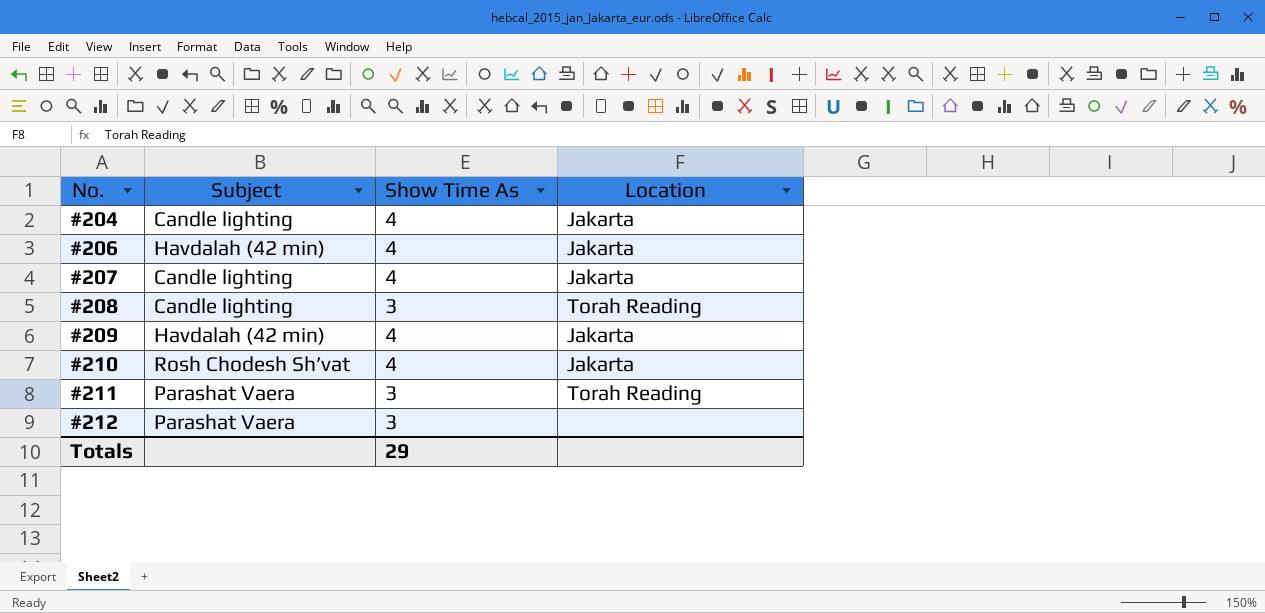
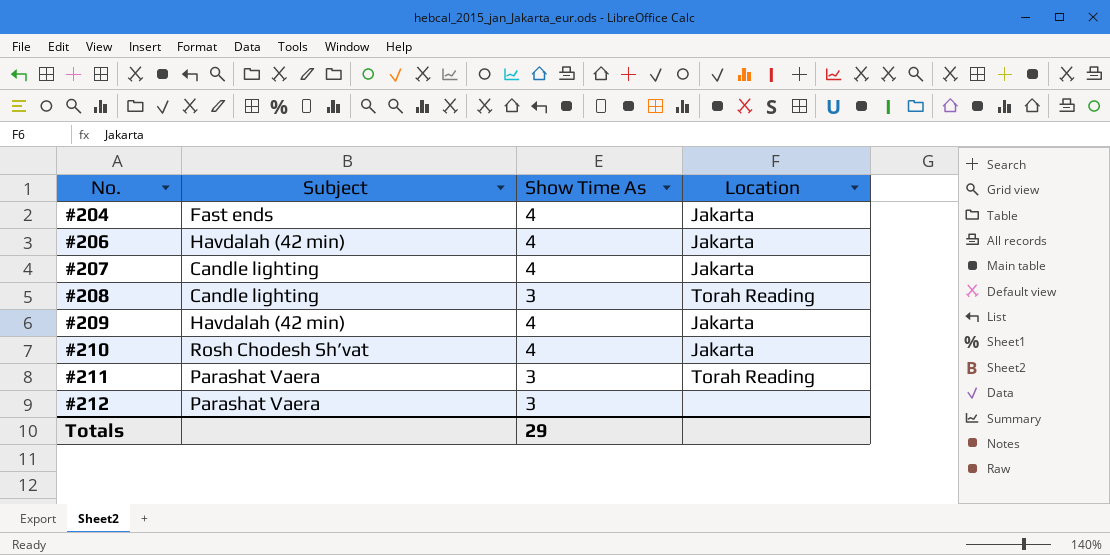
#204 | Subject: Candle lighting -> Fast ends

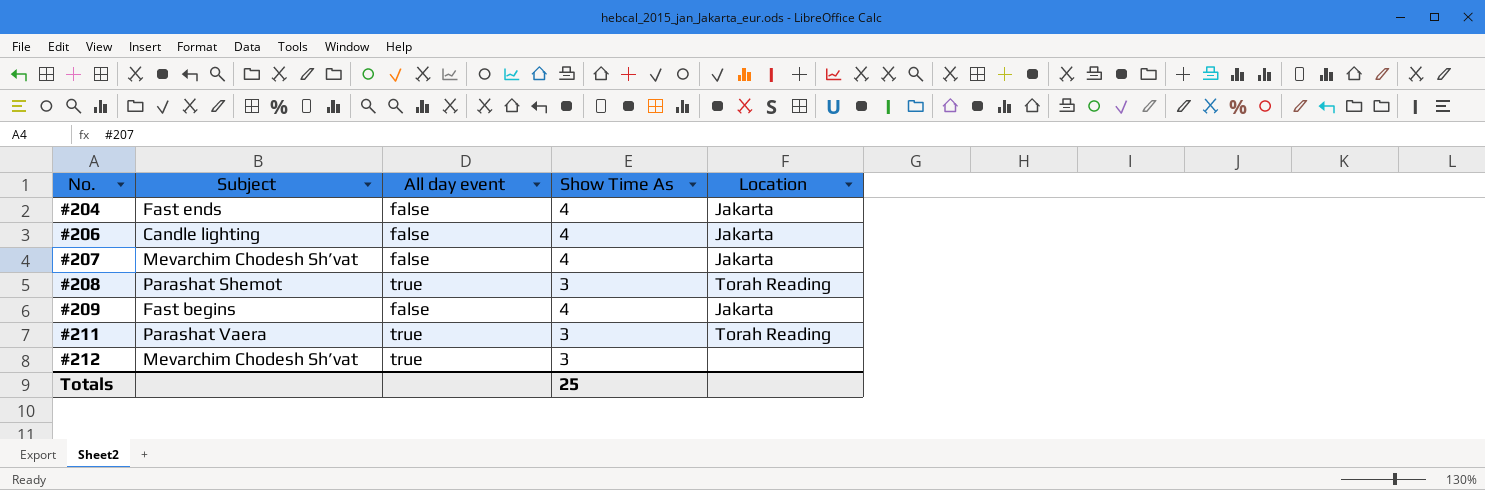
column All day event | position: none -> 3
row #210: Rosh Chodesh Sh’vat | 4 | Jakarta -> none
#206 | Subject: Havdalah (42 min) -> Candle lighting
#207 | Subject: Candle lighting -> Mevarchim Chodesh Sh’vat
#208 | Subject: Candle lighting -> Parashat Shemot
#209 | Subject: Havdalah (42 min) -> Fast begins
#212 | Subject: Parashat Vaera -> Mevarchim Chodesh Sh’vat
Totals | Show Time As: 29 -> 25

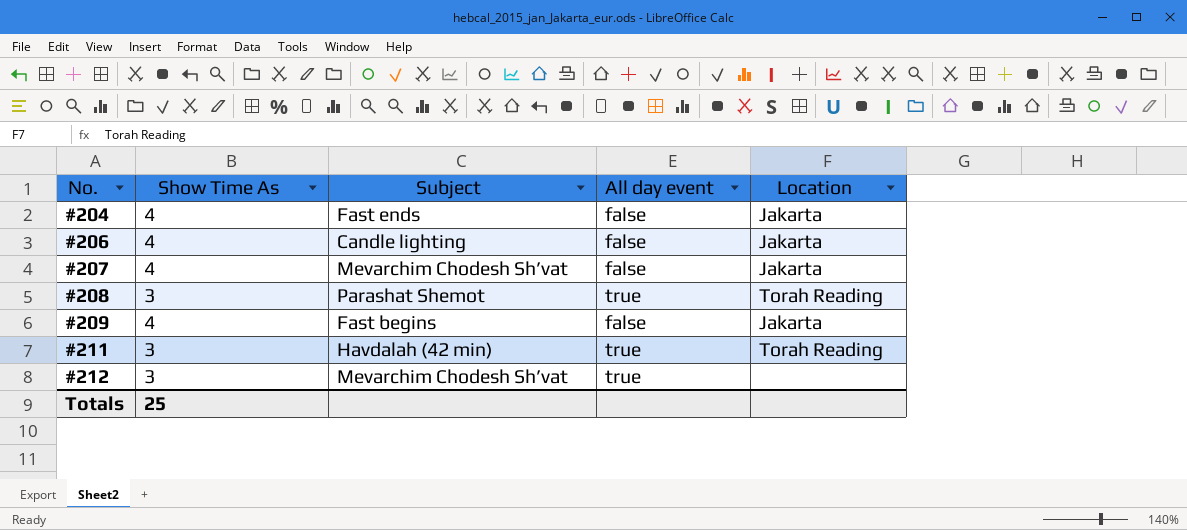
column Show Time As | position: 4 -> 2
#211 | Subject: Parashat Vaera -> Havdalah (42 min)

